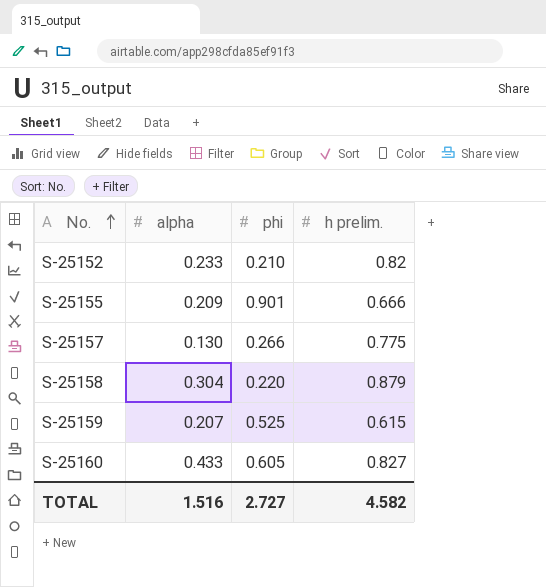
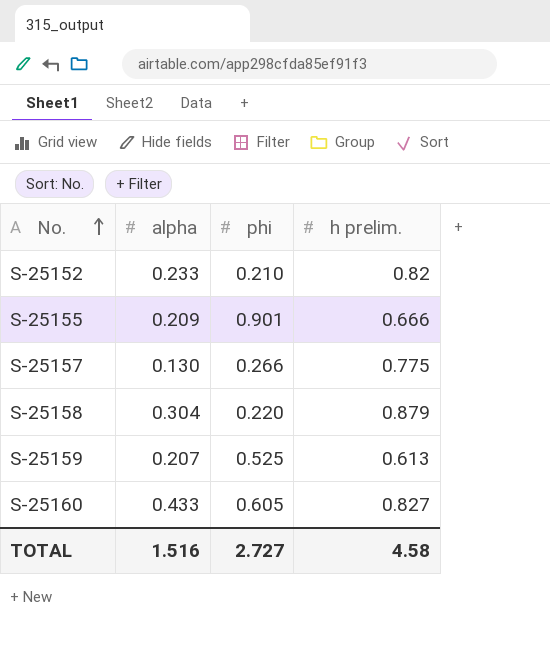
S-25159 | h prelim.: 0.615 -> 0.613
TOTAL | h prelim.: 4.582 -> 4.58

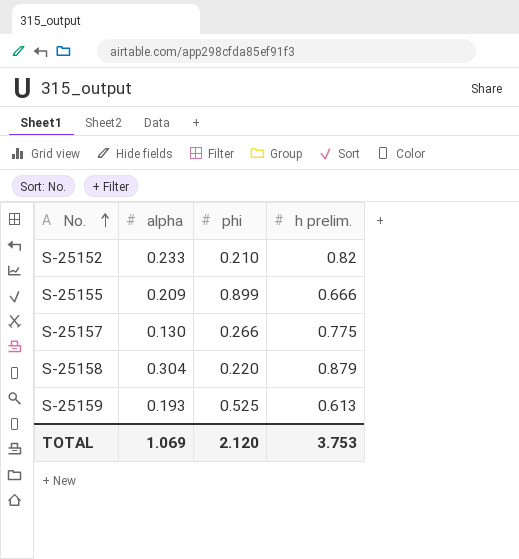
row S-25160: 0.433 | 0.605 | 0.827 -> none
S-25155 | phi: 0.901 -> 0.899
S-25159 | alpha: 0.207 -> 0.193
TOTAL | alpha: 1.516 -> 1.069
TOTAL | phi: 2.727 -> 2.120
TOTAL | h prelim.: 4.58 -> 3.753

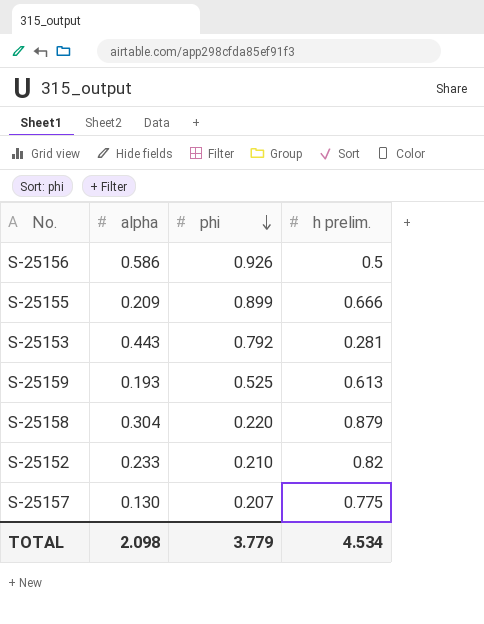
row order: No. ascending -> phi descending
row S-25156: none -> 0.586 | 0.926 | 0.5
row S-25153: none -> 0.443 | 0.792 | 0.281
S-25157 | phi: 0.266 -> 0.207
TOTAL | alpha: 1.069 -> 2.098
TOTAL | phi: 2.120 -> 3.779
TOTAL | h prelim.: 3.753 -> 4.534

